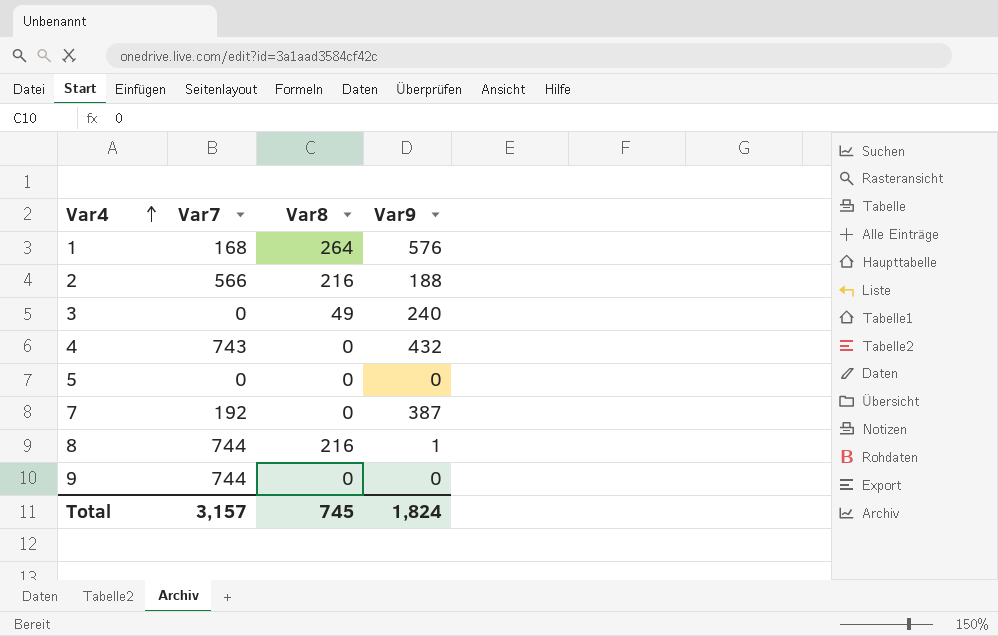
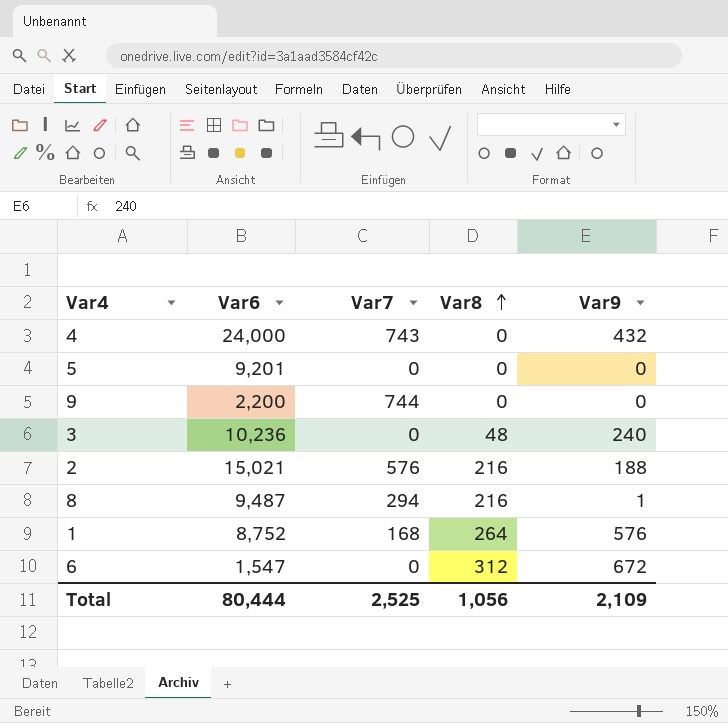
row order: Var4 ascending -> Var8 ascending
column Var6 | position: none -> 2
row 7: 192 | 0 | 387 -> none
3 | Var8: 49 -> 48
2 | Var7: 566 -> 576
8 | Var7: 744 -> 294
row 6: none -> 1,547 | 0 | 312 | 672
Total | Var7: 3,157 -> 2,525
Total | Var8: 745 -> 1,056
Total | Var9: 1,824 -> 2,109

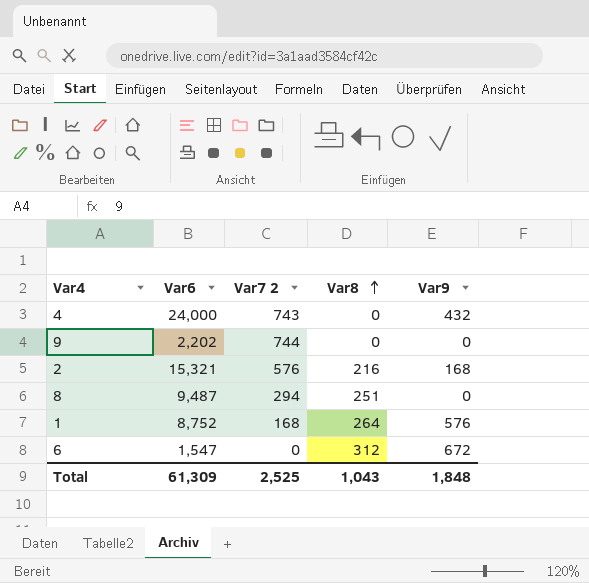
column name: Var7 -> Var7 2
row 5: 9,201 | 0 | 0 | 0 -> none
row 3: 10,236 | 0 | 48 | 240 -> none
9 | Var6: 2,200 -> 2,202
2 | Var6: 15,021 -> 15,321
2 | Var9: 188 -> 168
8 | Var8: 216 -> 251
8 | Var9: 1 -> 0
Total | Var6: 80,444 -> 61,309
Total | Var8: 1,056 -> 1,043
Total | Var9: 2,109 -> 1,848

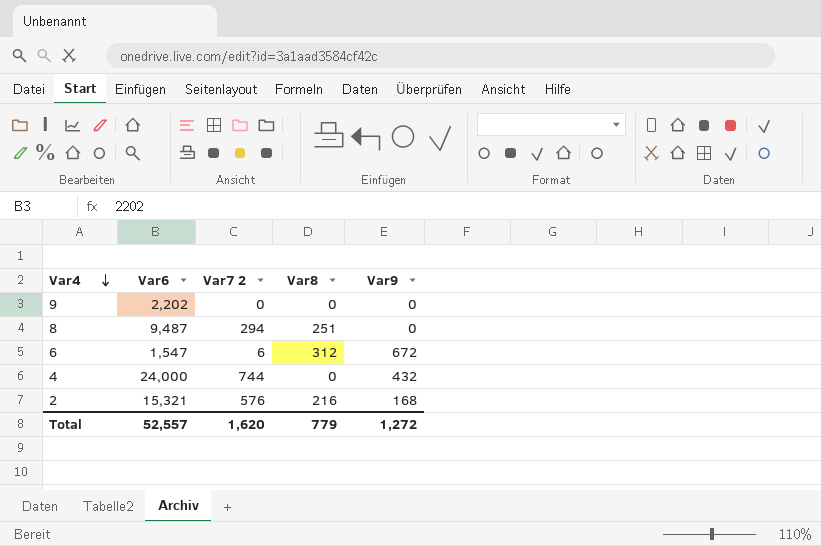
row order: Var8 ascending -> Var4 descending
row 1: 8,752 | 168 | 264 | 576 -> none
9 | Var7 2: 744 -> 0
6 | Var7 2: 0 -> 6
4 | Var7 2: 743 -> 744
Total | Var6: 61,309 -> 52,557
Total | Var7 2: 2,525 -> 1,620
Total | Var8: 1,043 -> 779
Total | Var9: 1,848 -> 1,272

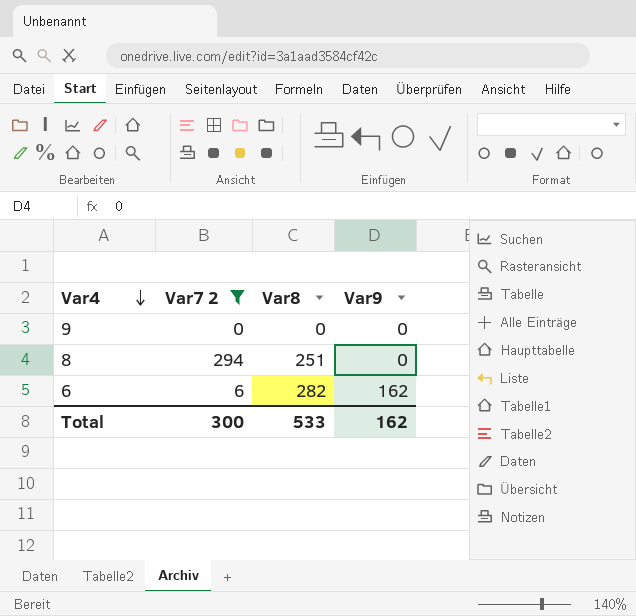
filter: none -> Var7 2 <= 294
column Var6 | position: 2 -> none
6 | Var8: 312 -> 282
6 | Var9: 672 -> 162
Total | Var7 2: 1,620 -> 300
Total | Var8: 779 -> 533
Total | Var9: 1,272 -> 162

